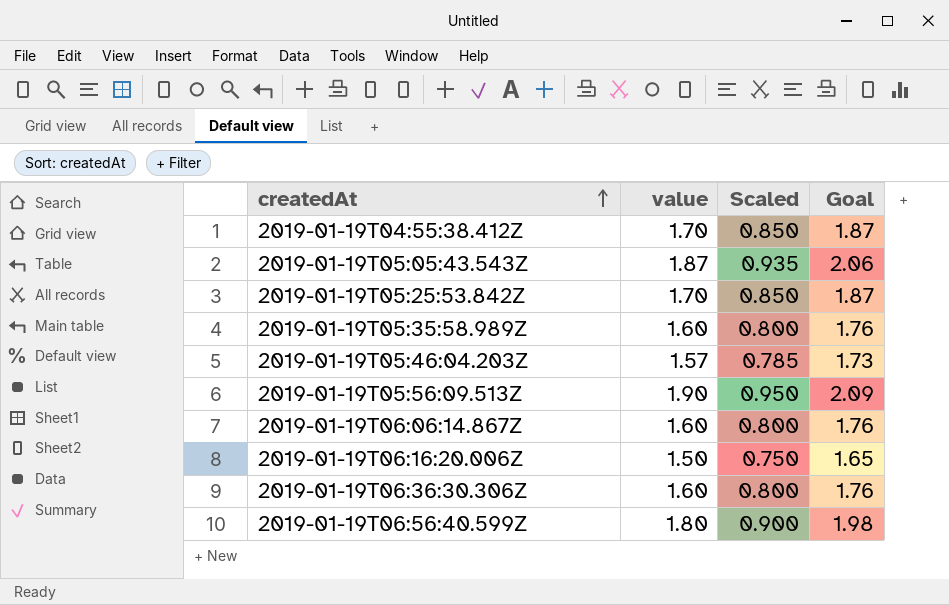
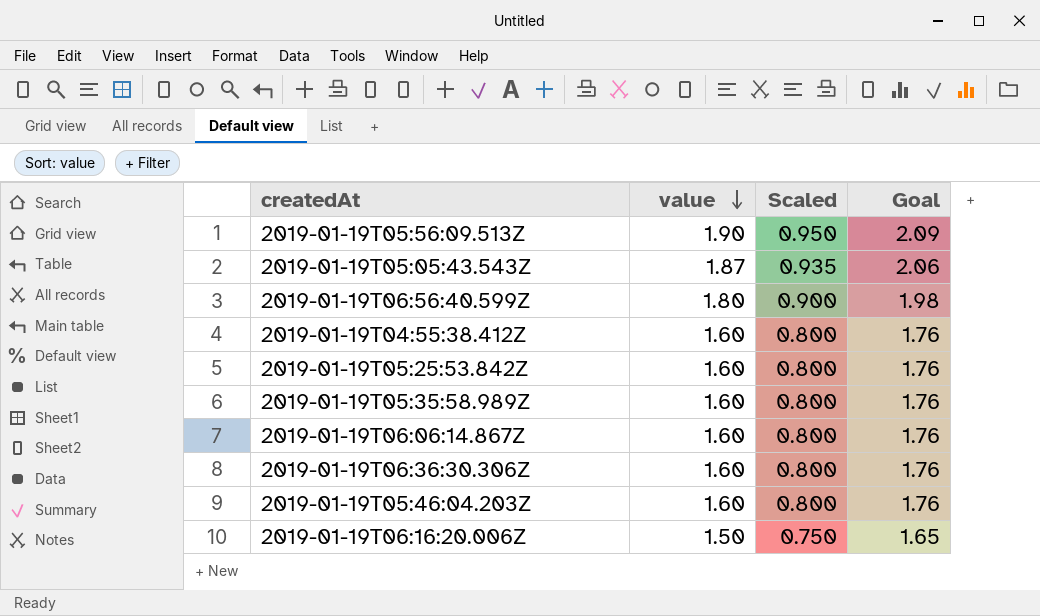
row order: createdAt ascending -> value descending
2019-01-19T04:55:38.412Z | value: 1.70 -> 1.60
2019-01-19T04:55:38.412Z | Scaled: 0.850 -> 0.800
2019-01-19T04:55:38.412Z | Goal: 1.87 -> 1.76
2019-01-19T05:25:53.842Z | value: 1.70 -> 1.60
2019-01-19T05:25:53.842Z | Scaled: 0.850 -> 0.800
2019-01-19T05:25:53.842Z | Goal: 1.87 -> 1.76
2019-01-19T05:46:04.203Z | value: 1.57 -> 1.60
2019-01-19T05:46:04.203Z | Scaled: 0.785 -> 0.800
2019-01-19T05:46:04.203Z | Goal: 1.73 -> 1.76

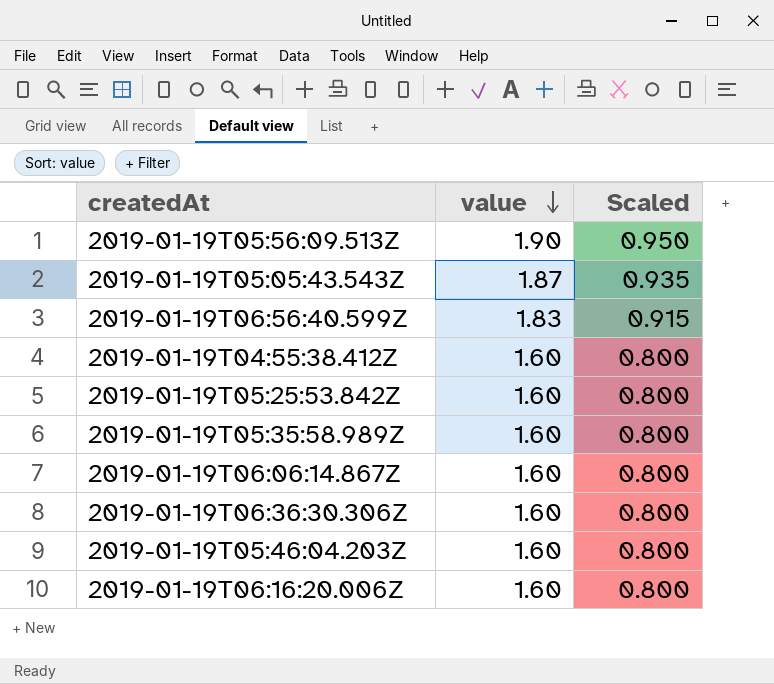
column Goal | formula: [value] * 1.1 -> none
2019-01-19T06:56:40.599Z | value: 1.80 -> 1.83
2019-01-19T06:56:40.599Z | Scaled: 0.900 -> 0.915
2019-01-19T06:16:20.006Z | value: 1.50 -> 1.60
2019-01-19T06:16:20.006Z | Scaled: 0.750 -> 0.800

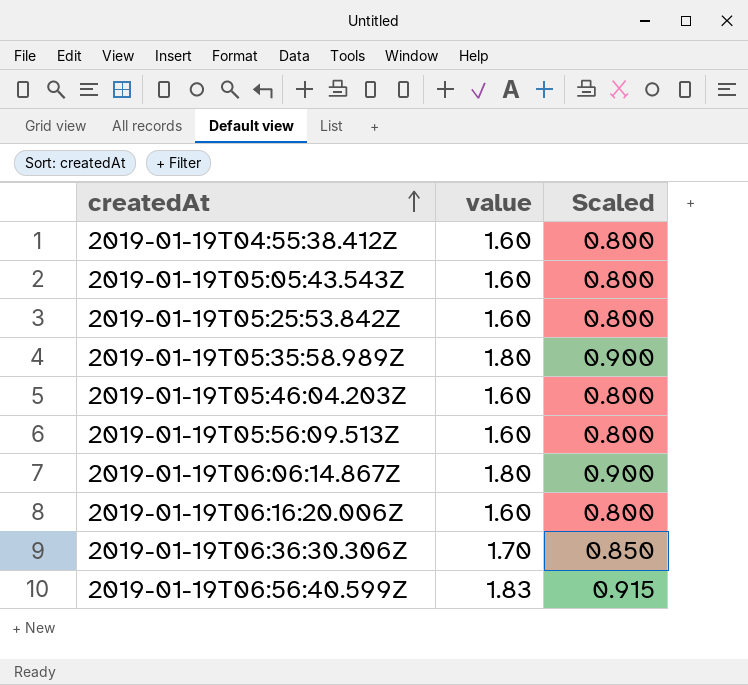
row order: value descending -> createdAt ascending
2019-01-19T05:05:43.543Z | value: 1.87 -> 1.60
2019-01-19T05:05:43.543Z | Scaled: 0.935 -> 0.800
2019-01-19T05:35:58.989Z | value: 1.60 -> 1.80
2019-01-19T05:35:58.989Z | Scaled: 0.800 -> 0.900
2019-01-19T05:56:09.513Z | value: 1.90 -> 1.60
2019-01-19T05:56:09.513Z | Scaled: 0.950 -> 0.800
2019-01-19T06:06:14.867Z | value: 1.60 -> 1.80
2019-01-19T06:06:14.867Z | Scaled: 0.800 -> 0.900
2019-01-19T06:36:30.306Z | value: 1.60 -> 1.70
2019-01-19T06:36:30.306Z | Scaled: 0.800 -> 0.850

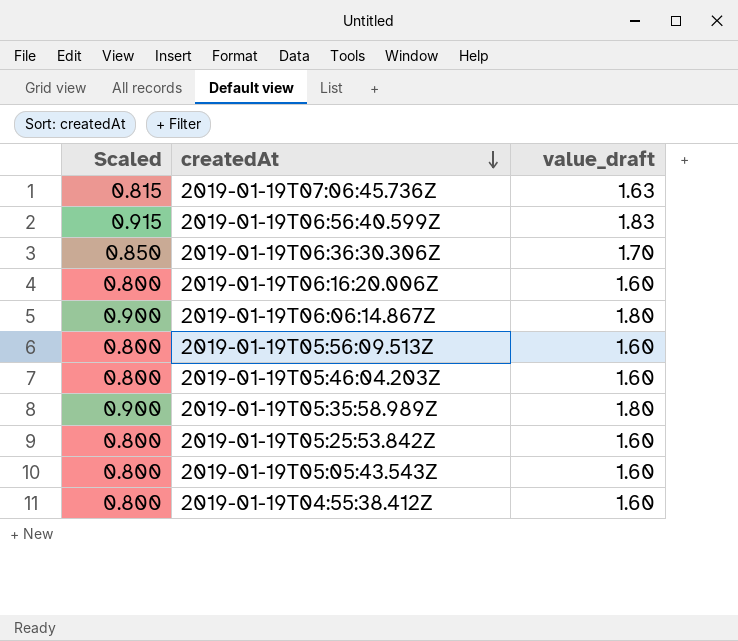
row order: createdAt ascending -> createdAt descending
column Scaled | position: 3 -> 1
column name: value -> value_draft
row 2019-01-19T07:06:45.736Z: none -> 0.815 | 1.63

